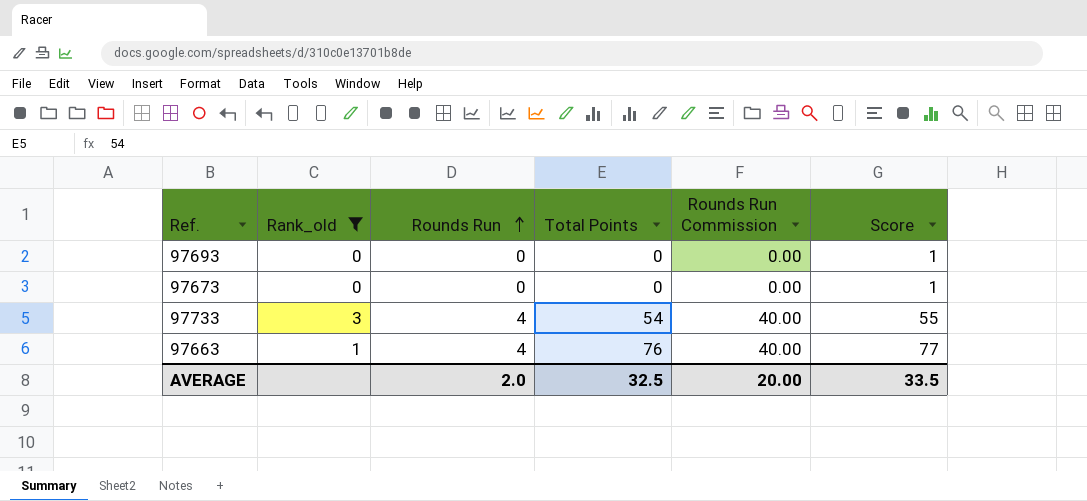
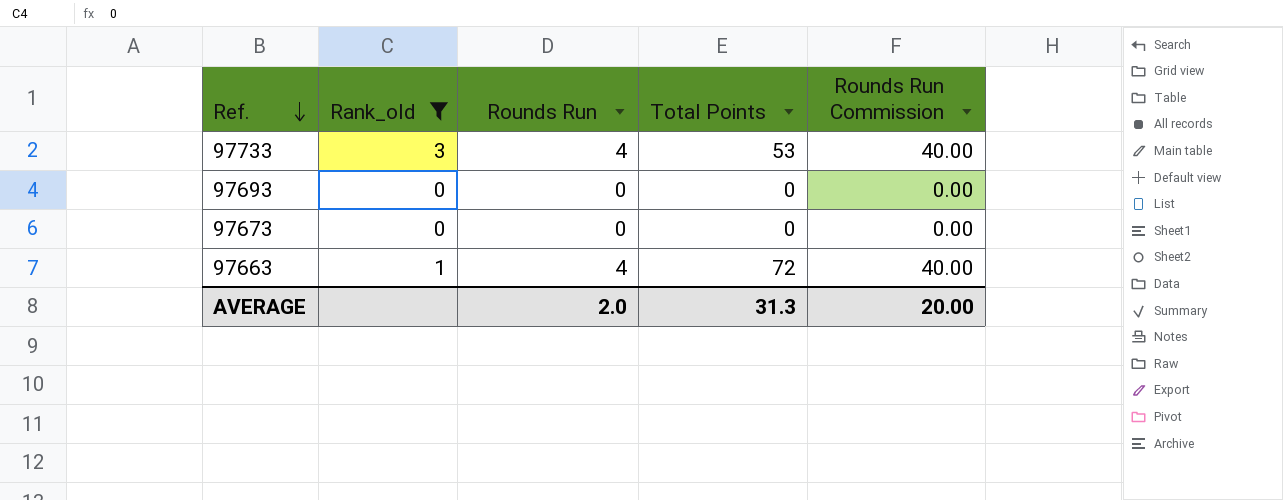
row order: Rounds Run ascending -> Ref. descending
column Score | formula: [Total Points] + 1 -> none
97733 | Total Points: 54 -> 53
97663 | Total Points: 76 -> 72
AVERAGE | Total Points: 32.5 -> 31.3

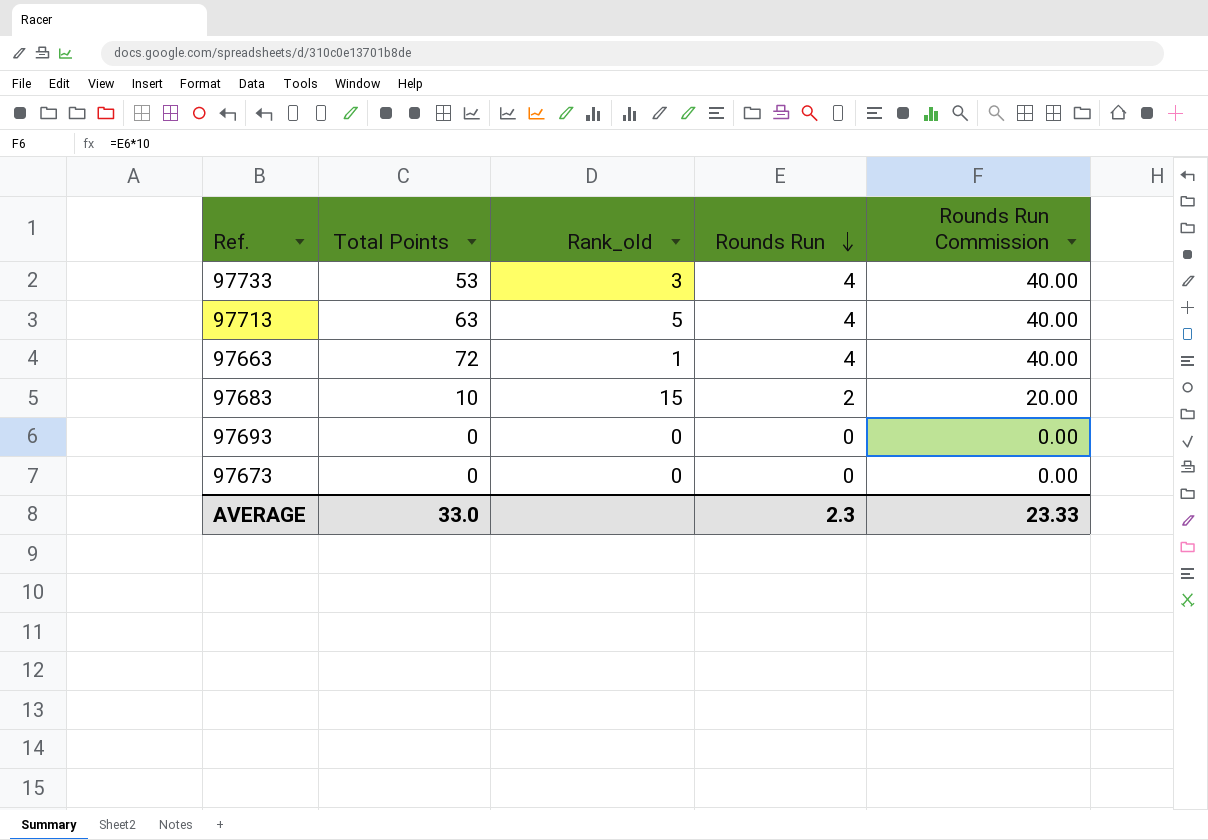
filter: Rank_old <= 3 -> none
row order: Ref. descending -> Rounds Run descending
column Total Points | position: 4 -> 2
AVERAGE | Total Points: 31.3 -> 33.0
AVERAGE | Rounds Run: 2.0 -> 2.3
AVERAGE | Rounds Run Commission: 20.00 -> 23.33

